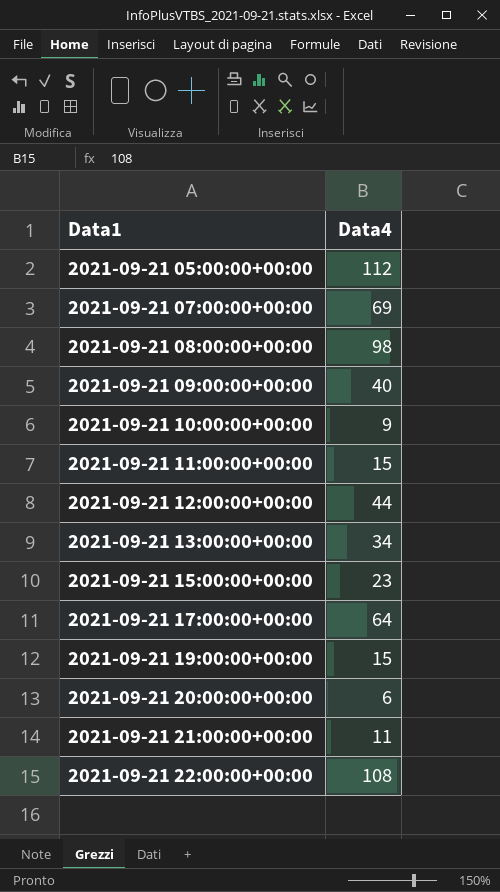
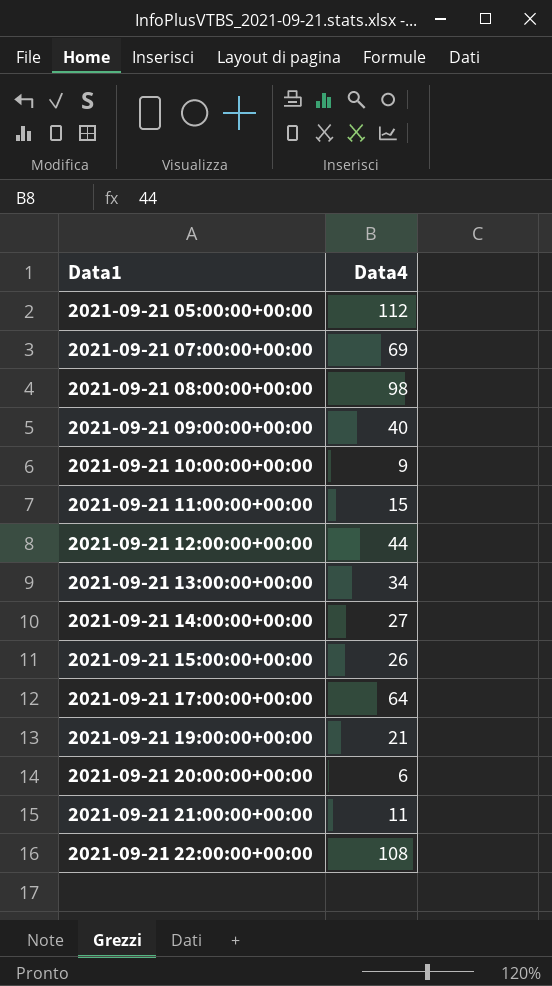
row 2021-09-21 14:00:00+00:00: none -> 27
2021-09-21 15:00:00+00:00 | Data4: 23 -> 26
2021-09-21 19:00:00+00:00 | Data4: 15 -> 21

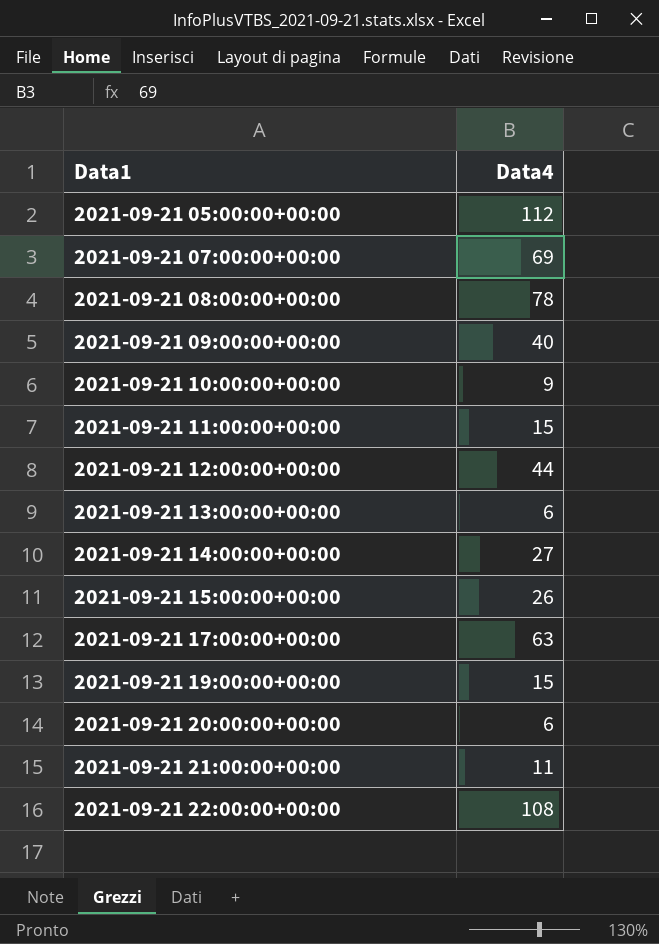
2021-09-21 08:00:00+00:00 | Data4: 98 -> 78
2021-09-21 13:00:00+00:00 | Data4: 34 -> 6
2021-09-21 17:00:00+00:00 | Data4: 64 -> 63
2021-09-21 19:00:00+00:00 | Data4: 21 -> 15

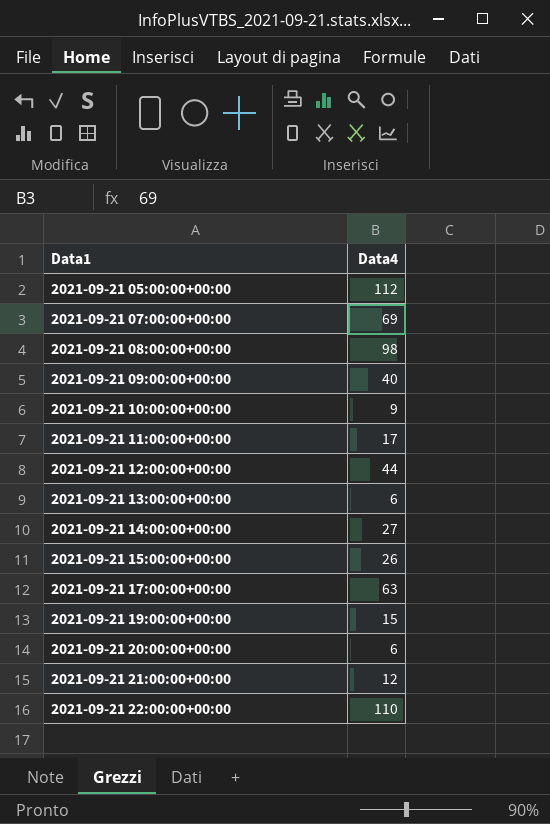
2021-09-21 08:00:00+00:00 | Data4: 78 -> 98
2021-09-21 11:00:00+00:00 | Data4: 15 -> 17
2021-09-21 21:00:00+00:00 | Data4: 11 -> 12
2021-09-21 22:00:00+00:00 | Data4: 108 -> 110

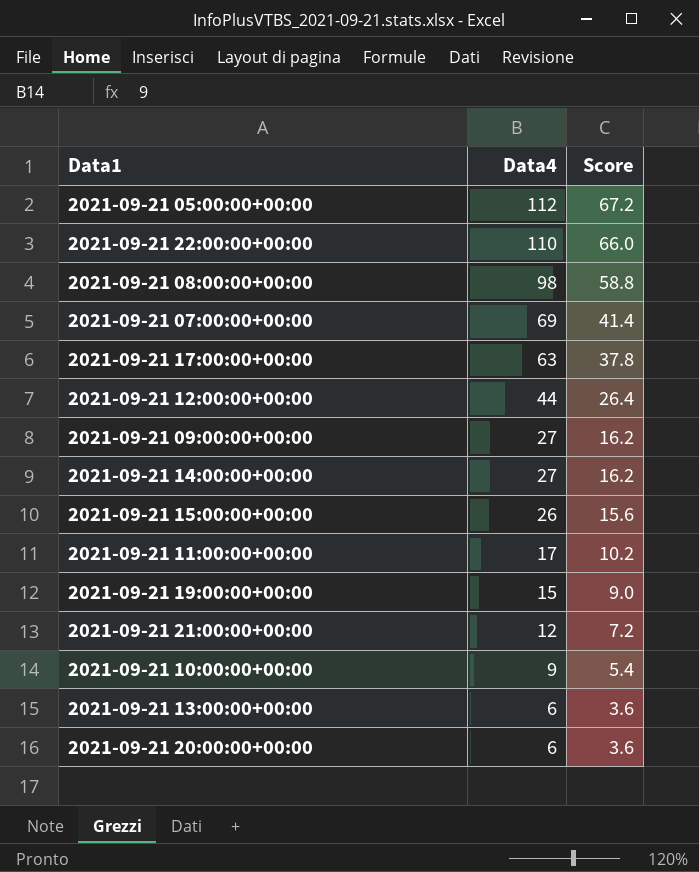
row order: Data1 ascending -> Data4 descending
column Score | formula: none -> [Data4] * 0.6
2021-09-21 09:00:00+00:00 | Data4: 40 -> 27

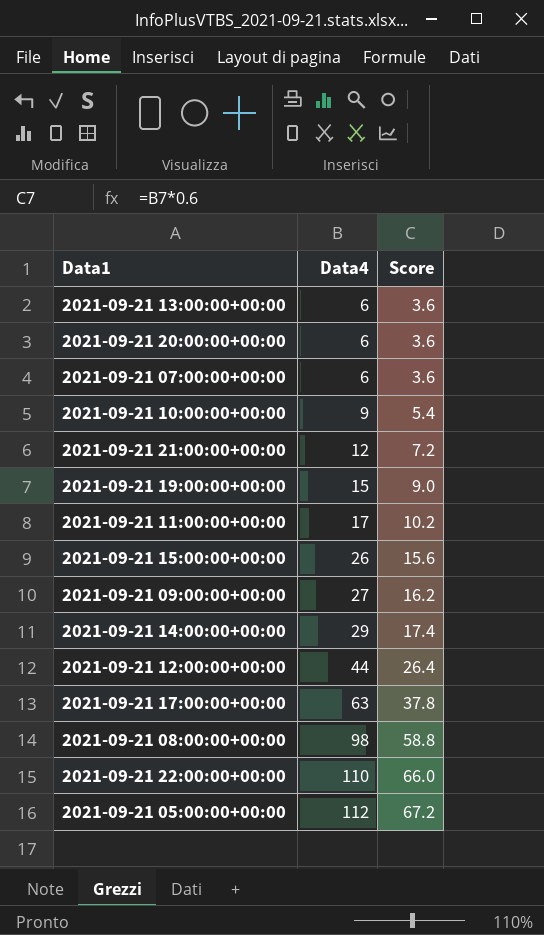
row order: Data4 descending -> Data4 ascending
2021-09-21 07:00:00+00:00 | Data4: 69 -> 6
2021-09-21 07:00:00+00:00 | Score: 41.4 -> 3.6
2021-09-21 14:00:00+00:00 | Data4: 27 -> 29
2021-09-21 14:00:00+00:00 | Score: 16.2 -> 17.4

